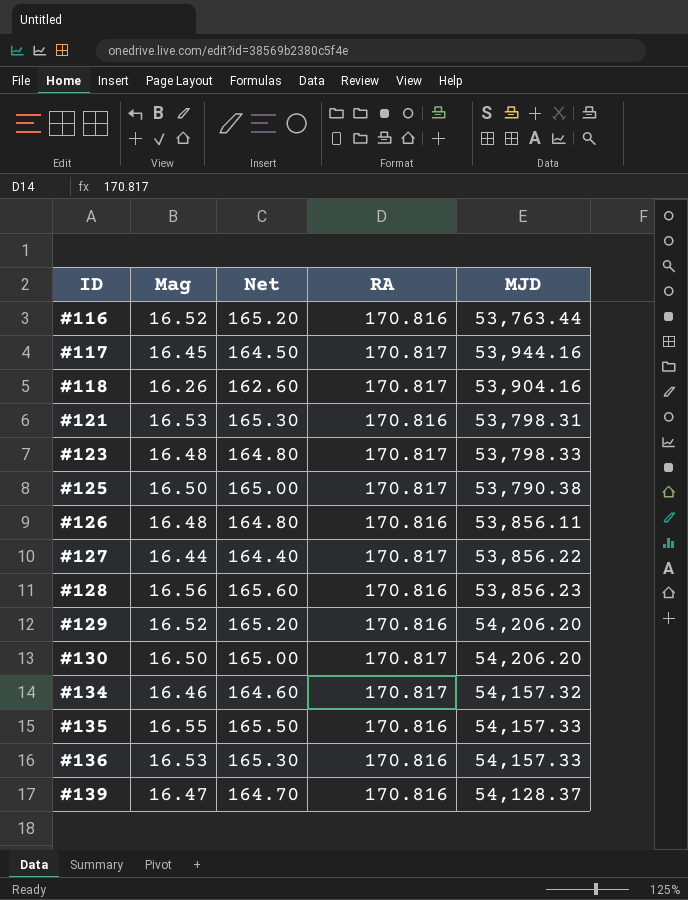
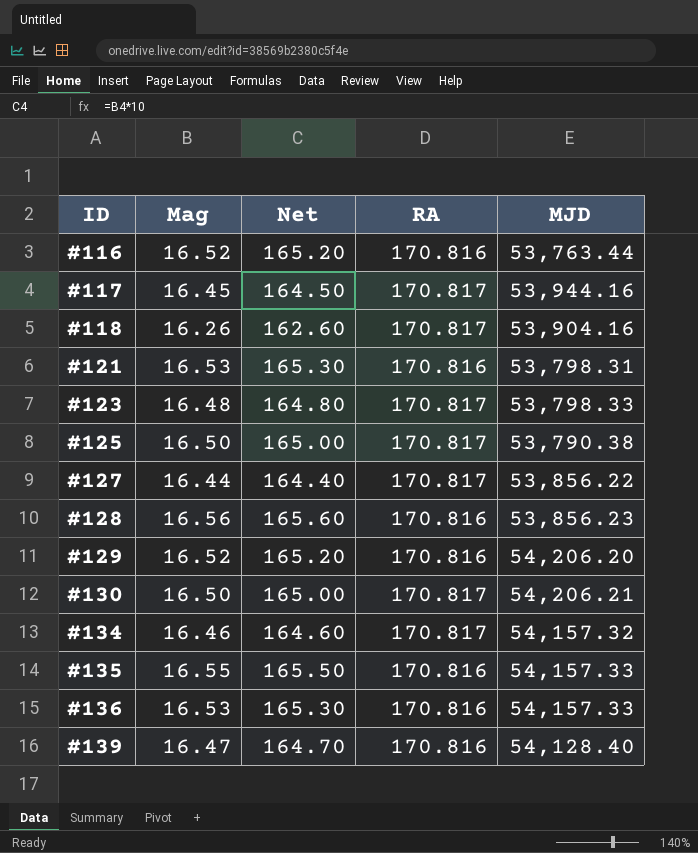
row #126: 16.48 | 164.80 | 170.816 | 53,856.11 -> none
#130 | MJD: 54,206.20 -> 54,206.21
#139 | MJD: 54,128.37 -> 54,128.40

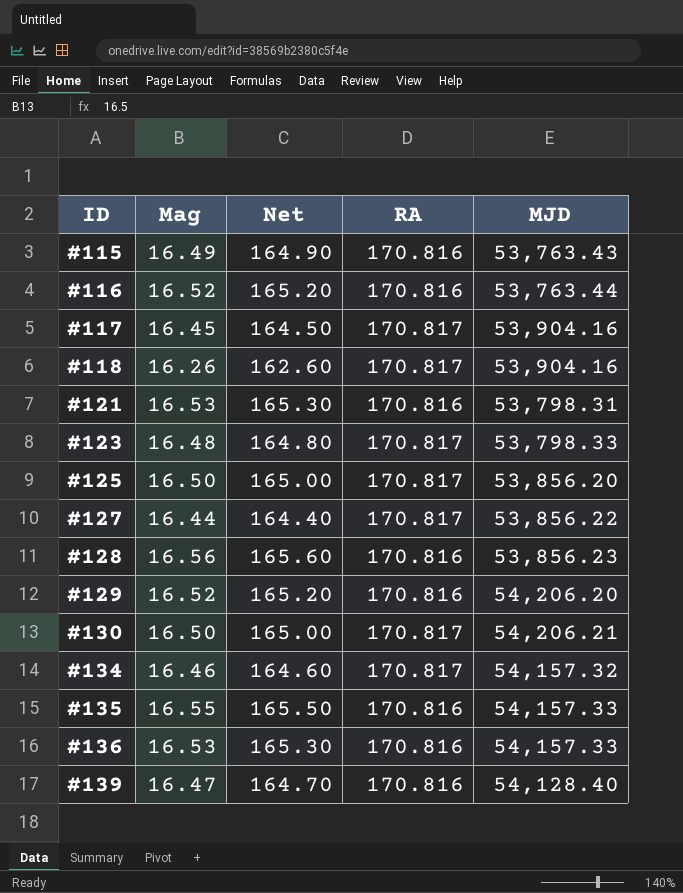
row #115: none -> 16.49 | 164.90 | 170.816 | 53,763.43
#117 | MJD: 53,944.16 -> 53,904.16
#125 | MJD: 53,790.38 -> 53,856.20

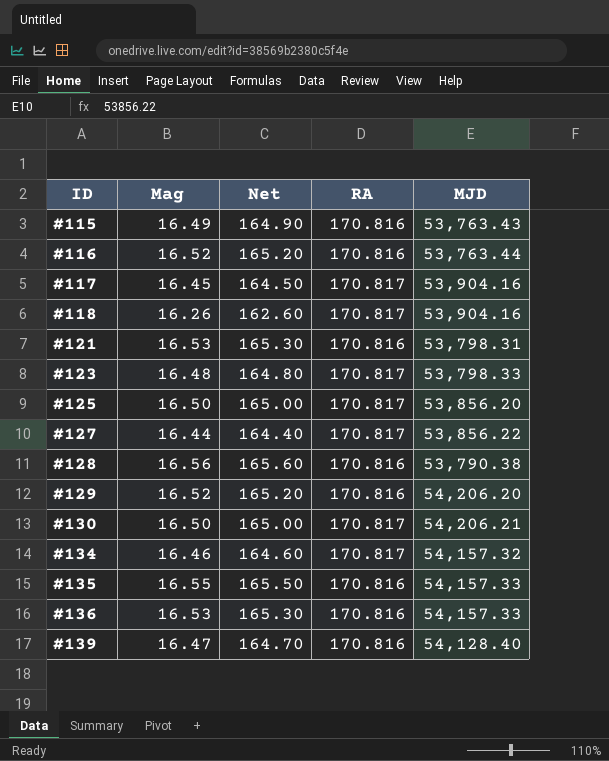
#128 | MJD: 53,856.23 -> 53,790.38

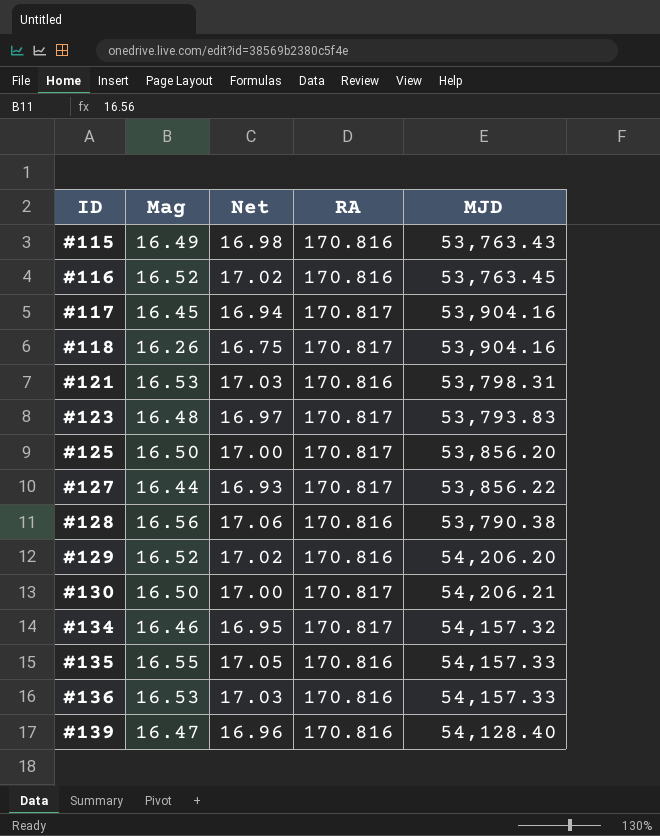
column Net | formula: [Mag] * 10 -> [Mag] * 1.03
#116 | MJD: 53,763.44 -> 53,763.45
#123 | MJD: 53,798.33 -> 53,793.83

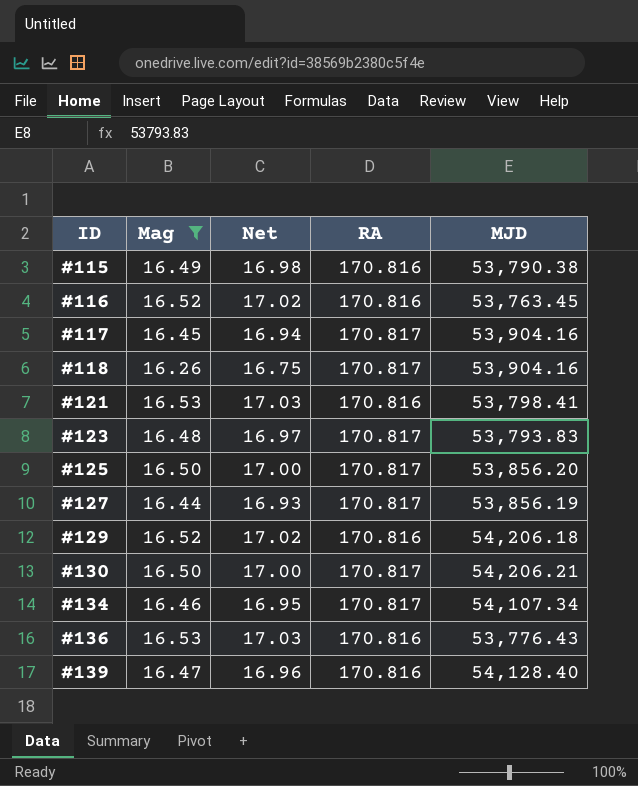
filter: none -> Mag <= 16.53
#115 | MJD: 53,763.43 -> 53,790.38
#121 | MJD: 53,798.31 -> 53,798.41
#127 | MJD: 53,856.22 -> 53,856.19
#129 | MJD: 54,206.20 -> 54,206.18
#134 | MJD: 54,157.32 -> 54,107.34
#136 | MJD: 54,157.33 -> 53,776.43

